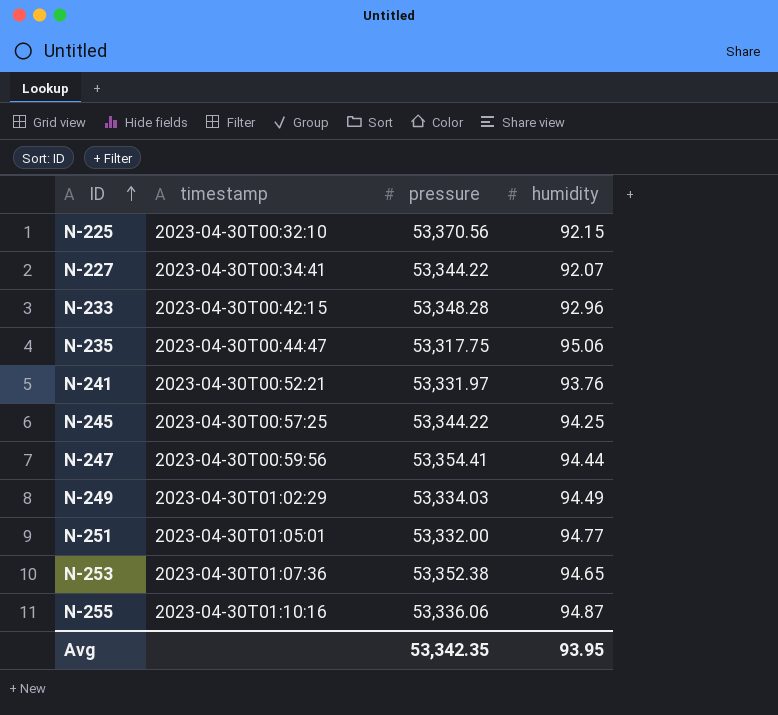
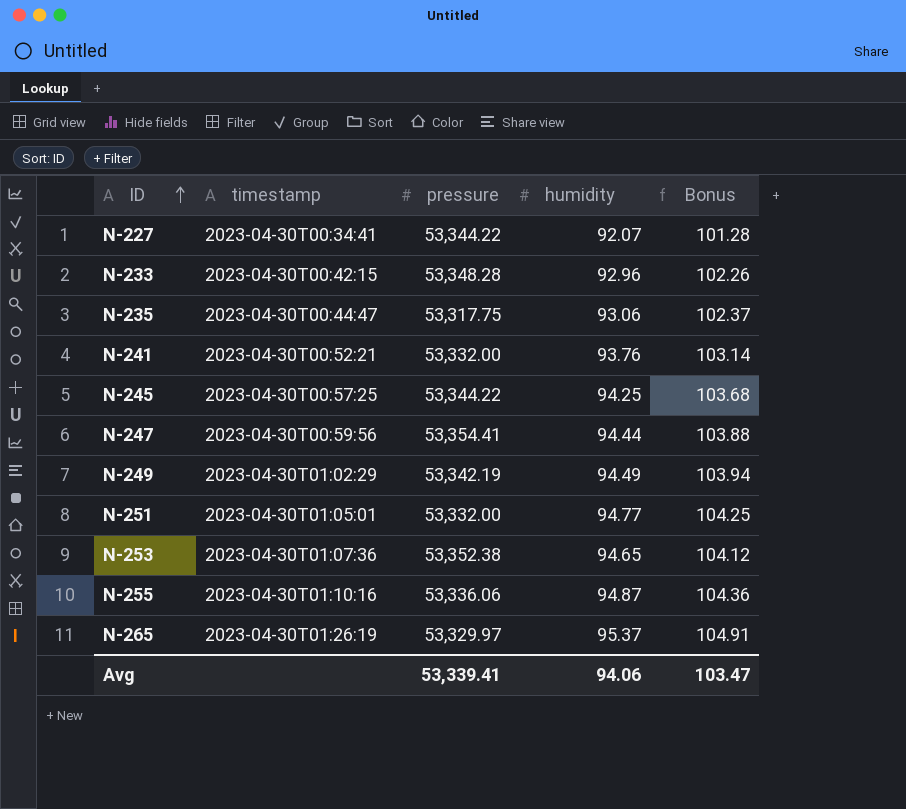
column Bonus | formula: none -> [humidity] * 1.1
row N-225: 2023-04-30T00:32:10 | 53,370.56 | 92.15 -> none
N-235 | humidity: 95.06 -> 93.06
N-241 | pressure: 53,331.97 -> 53,332.00
N-249 | pressure: 53,334.03 -> 53,342.19
row N-265: none -> 2023-04-30T01:26:19 | 53,329.97 | 95.37 | 104.91
Avg | pressure: 53,342.35 -> 53,339.41
Avg | humidity: 93.95 -> 94.06

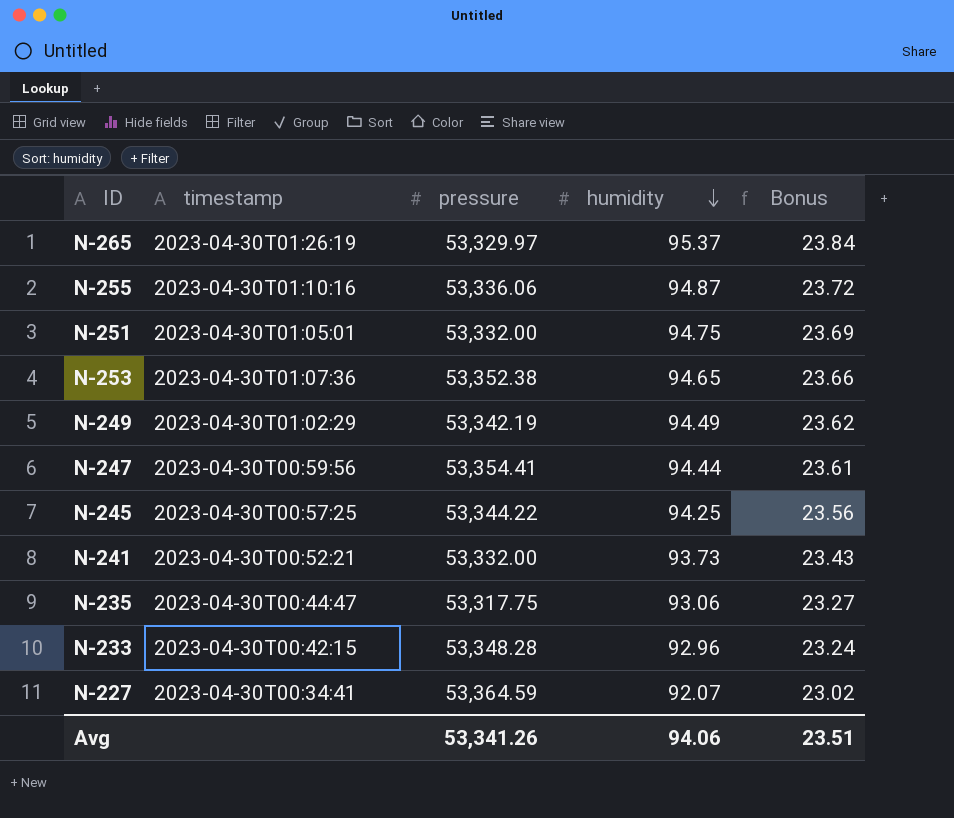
row order: ID ascending -> humidity descending
column Bonus | formula: [humidity] * 1.1 -> [humidity] * 0.25
N-251 | humidity: 94.77 -> 94.75
N-241 | humidity: 93.76 -> 93.73
N-227 | pressure: 53,344.22 -> 53,364.59
Avg | pressure: 53,339.41 -> 53,341.26
Avg | Bonus: 103.47 -> 23.51

